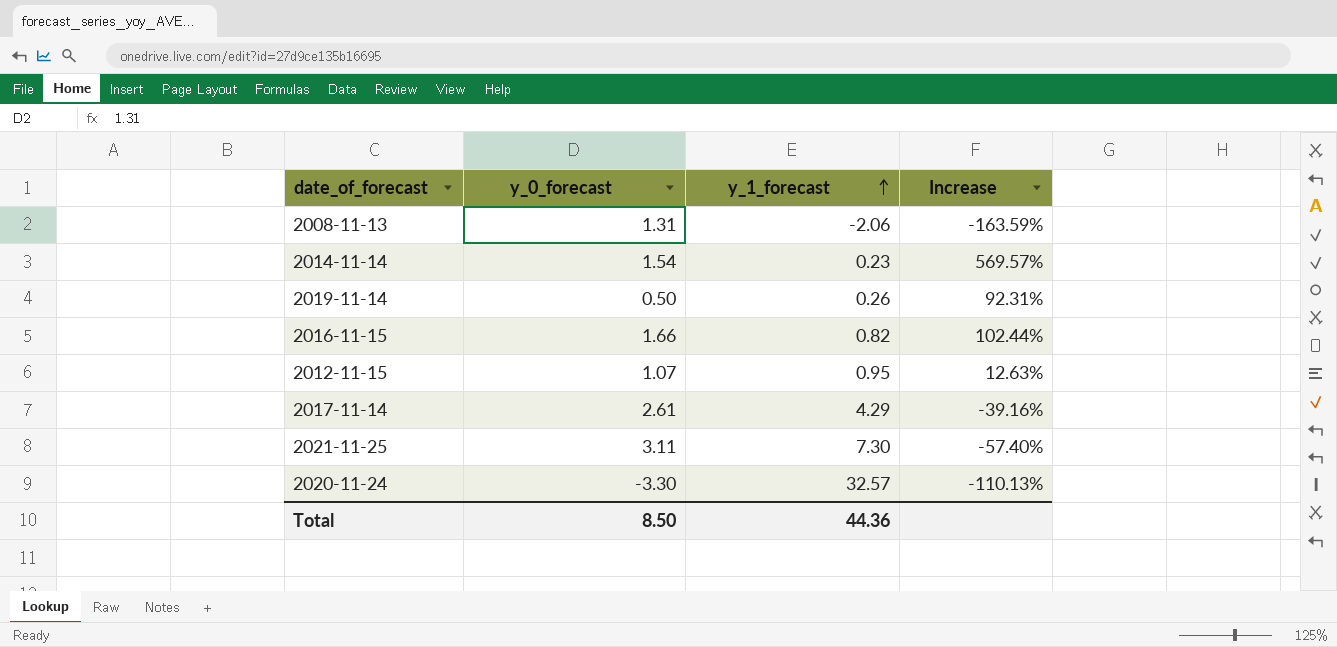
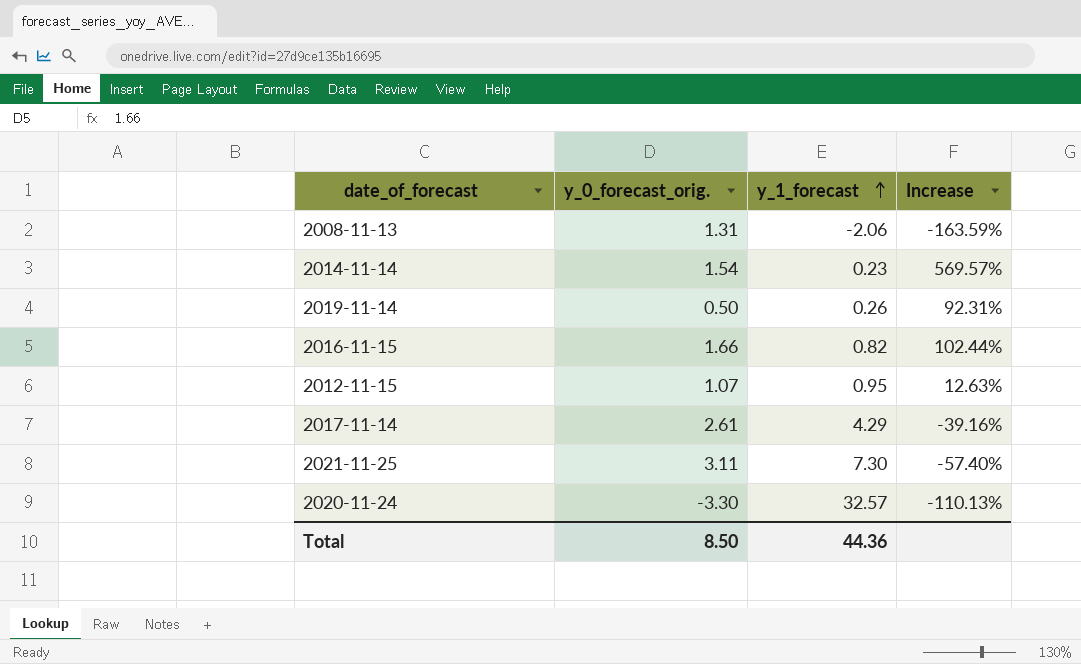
column name: y_0_forecast -> y_0_forecast_orig.

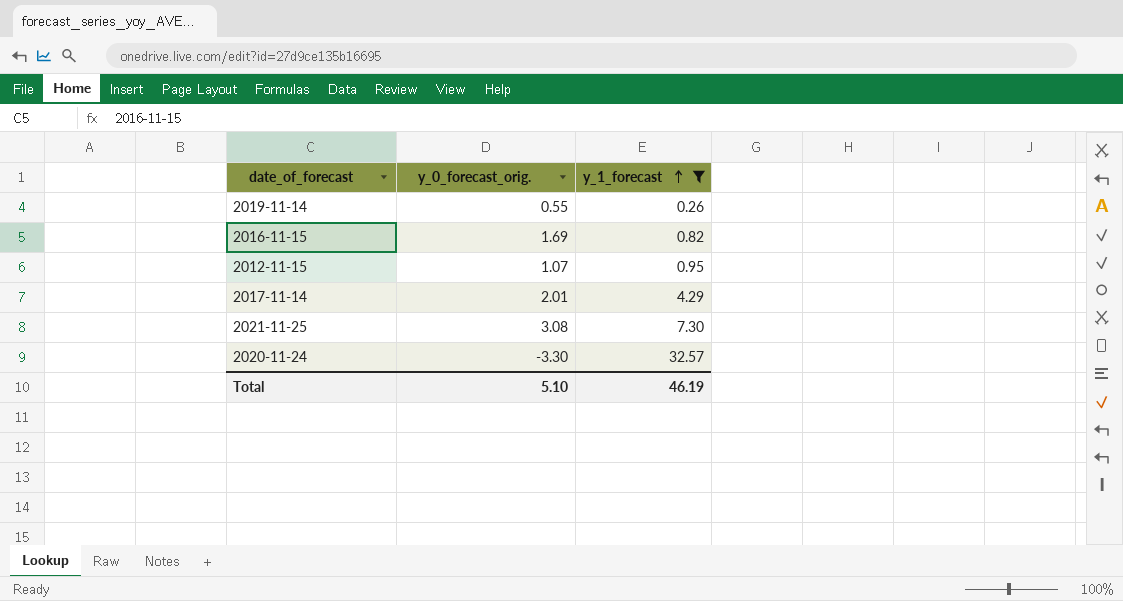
filter: none -> y_1_forecast >= 0.26
column Increase | formula: ([y_0_forecast_orig.] - [y_1_forecast]) / [y_1_forecast] -> none
2019-11-14 | y_0_forecast_orig.: 0.50 -> 0.55
2016-11-15 | y_0_forecast_orig.: 1.66 -> 1.69
2017-11-14 | y_0_forecast_orig.: 2.61 -> 2.01
2021-11-25 | y_0_forecast_orig.: 3.11 -> 3.08
Total | y_0_forecast_orig.: 8.50 -> 5.10
Total | y_1_forecast: 44.36 -> 46.19

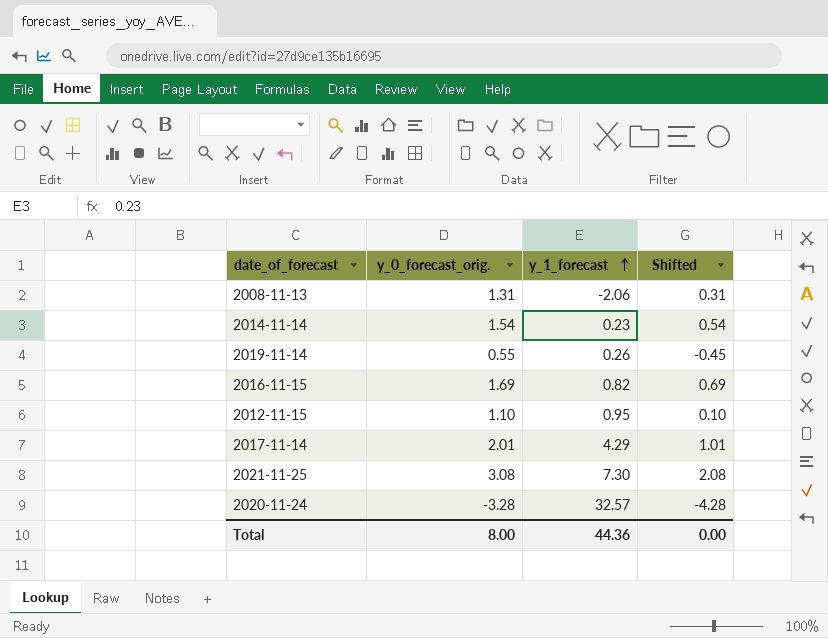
filter: y_1_forecast >= 0.26 -> none
column Shifted | formula: none -> [y_0_forecast_orig.] - 1
2012-11-15 | y_0_forecast_orig.: 1.07 -> 1.10
2020-11-24 | y_0_forecast_orig.: -3.30 -> -3.28
Total | y_0_forecast_orig.: 5.10 -> 8.00
Total | y_1_forecast: 46.19 -> 44.36

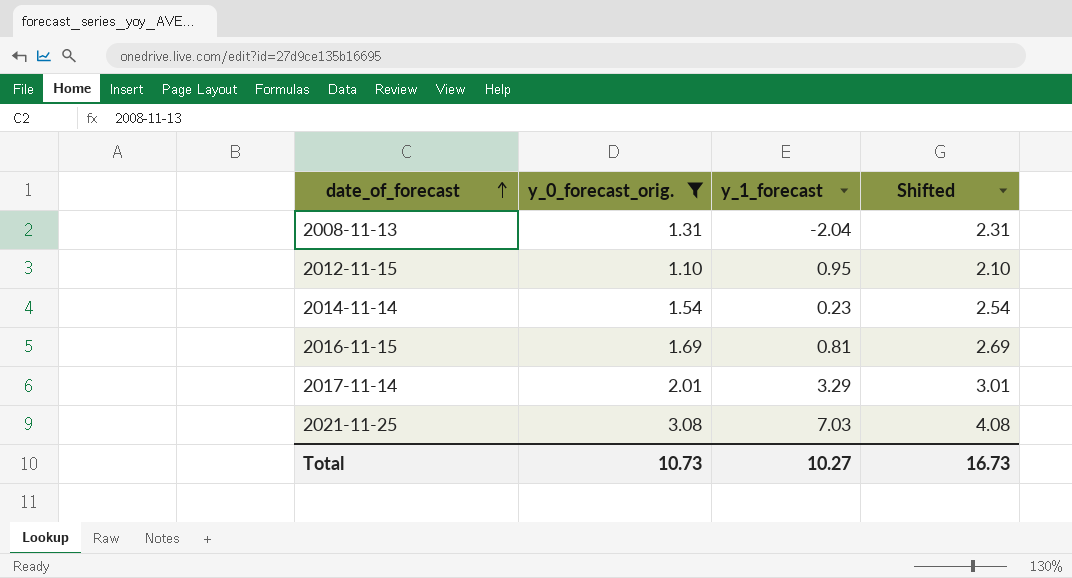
filter: none -> y_0_forecast_orig. >= 1.10
row order: y_1_forecast ascending -> date_of_forecast ascending
column Shifted | formula: [y_0_forecast_orig.] - 1 -> [y_0_forecast_orig.] + 1
2008-11-13 | y_1_forecast: -2.06 -> -2.04
2016-11-15 | y_1_forecast: 0.82 -> 0.81
2017-11-14 | y_1_forecast: 4.29 -> 3.29
2021-11-25 | y_1_forecast: 7.30 -> 7.03
Total | y_0_forecast_orig.: 8.00 -> 10.73
Total | y_1_forecast: 44.36 -> 10.27
Total | Shifted: 0.00 -> 16.73

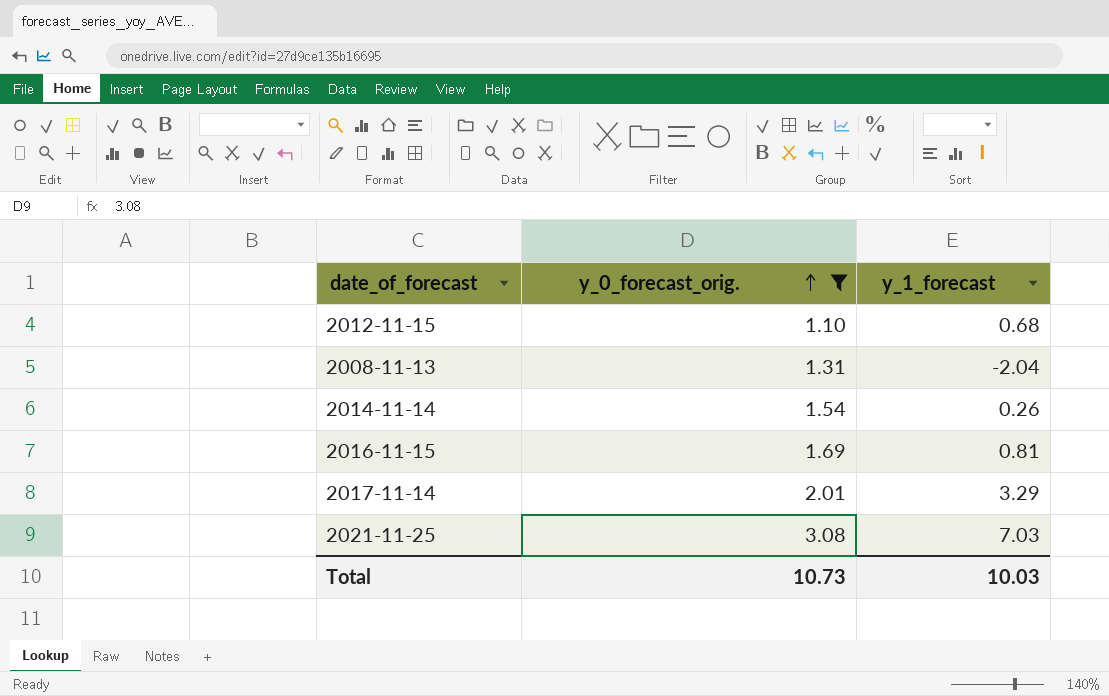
row order: date_of_forecast ascending -> y_0_forecast_orig. ascending
column Shifted | formula: [y_0_forecast_orig.] + 1 -> none
2012-11-15 | y_1_forecast: 0.95 -> 0.68
2014-11-14 | y_1_forecast: 0.23 -> 0.26
Total | y_1_forecast: 10.27 -> 10.03

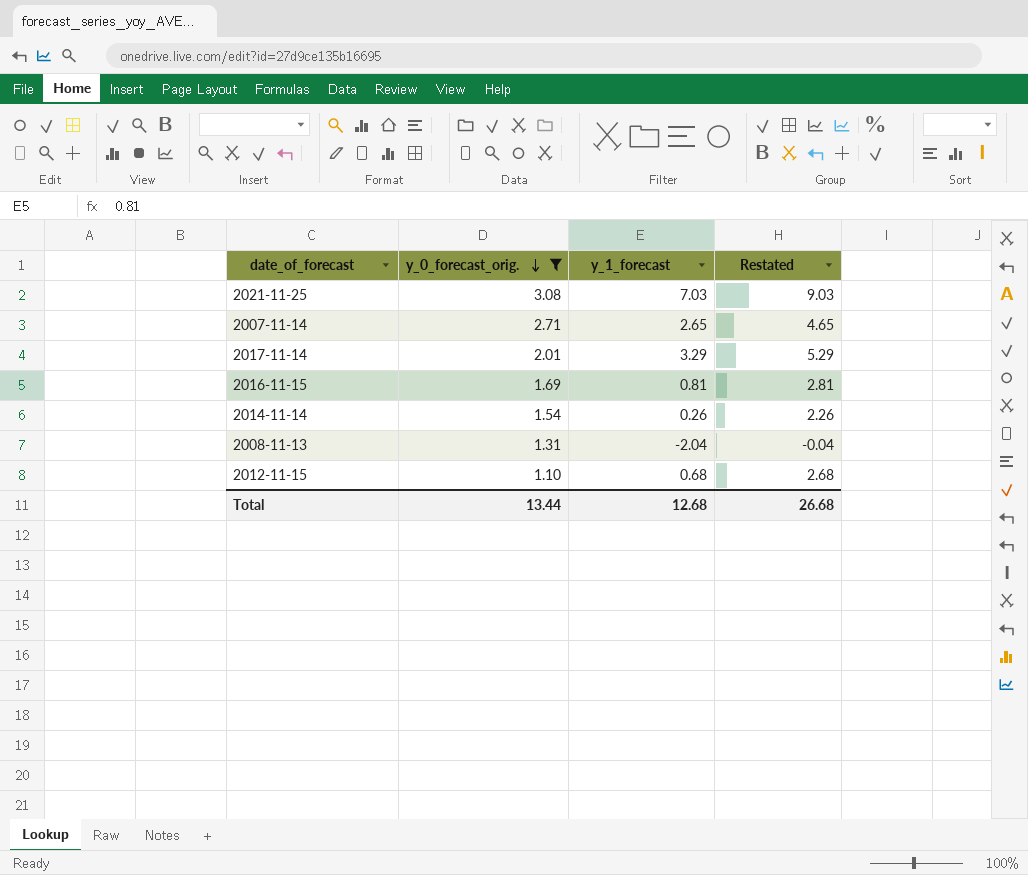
row order: y_0_forecast_orig. ascending -> y_0_forecast_orig. descending
column Restated | formula: none -> [y_1_forecast] + 2
row 2007-11-14: none -> 2.71 | 2.65 | 4.65
Total | y_0_forecast_orig.: 10.73 -> 13.44
Total | y_1_forecast: 10.03 -> 12.68

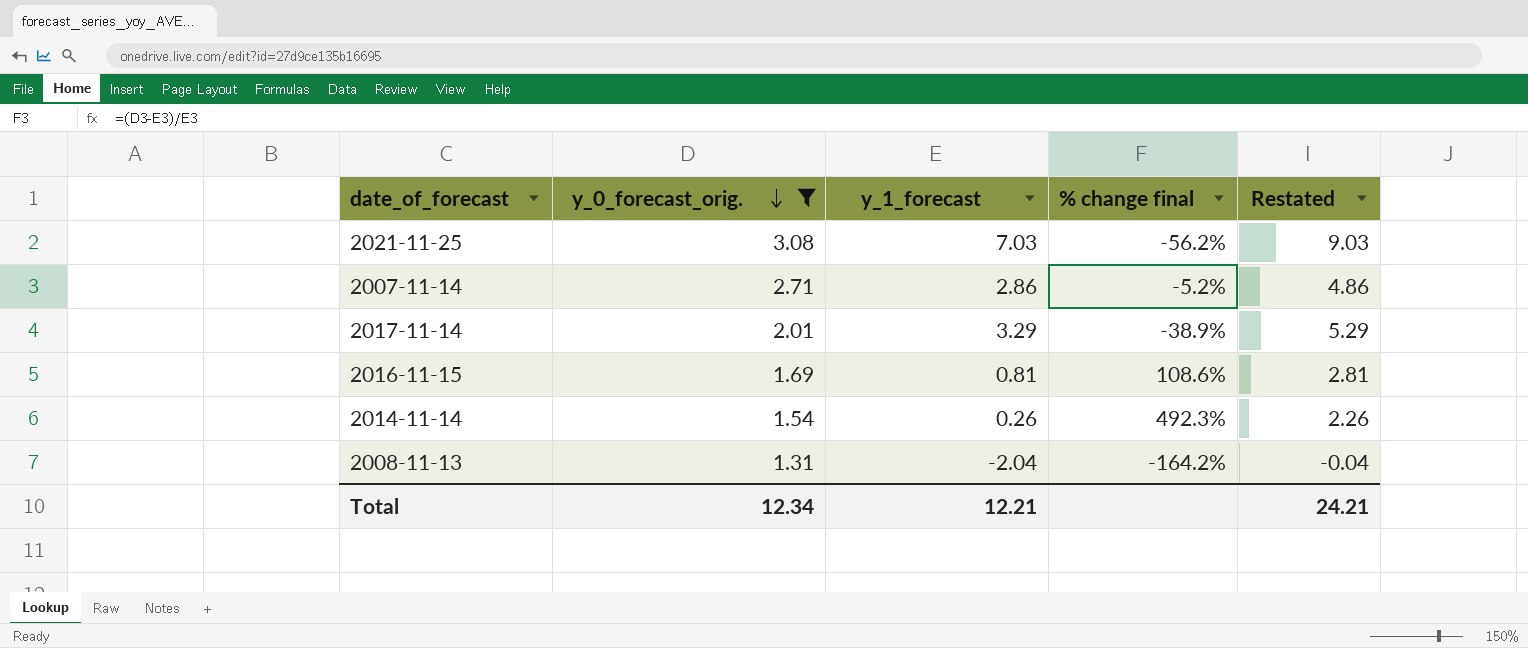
column % change final | formula: none -> ([y_0_forecast_orig.] - [y_1_forecast]) / [y_1_forecast]
row 2012-11-15: 1.10 | 0.68 | 2.68 -> none
2007-11-14 | y_1_forecast: 2.65 -> 2.86
2007-11-14 | Restated: 4.65 -> 4.86
Total | y_0_forecast_orig.: 13.44 -> 12.34
Total | y_1_forecast: 12.68 -> 12.21
Total | Restated: 26.68 -> 24.21

